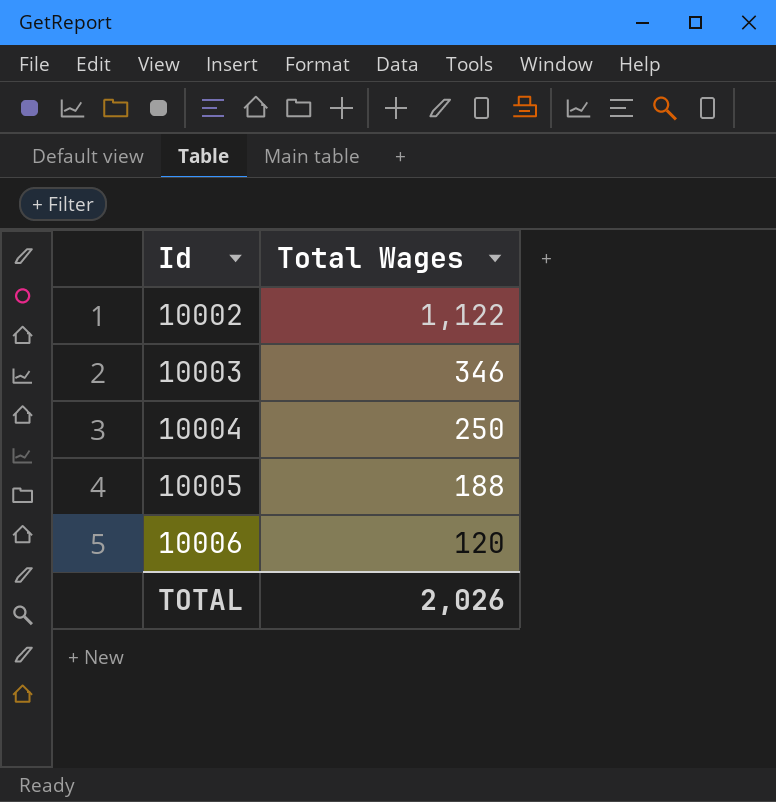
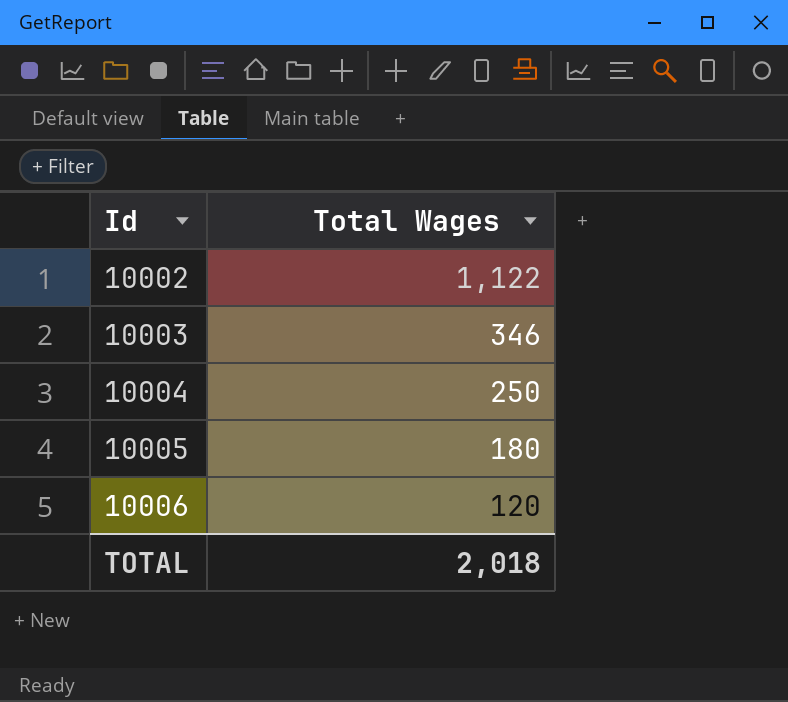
10005 | Total Wages: 188 -> 180
TOTAL | Total Wages: 2,026 -> 2,018

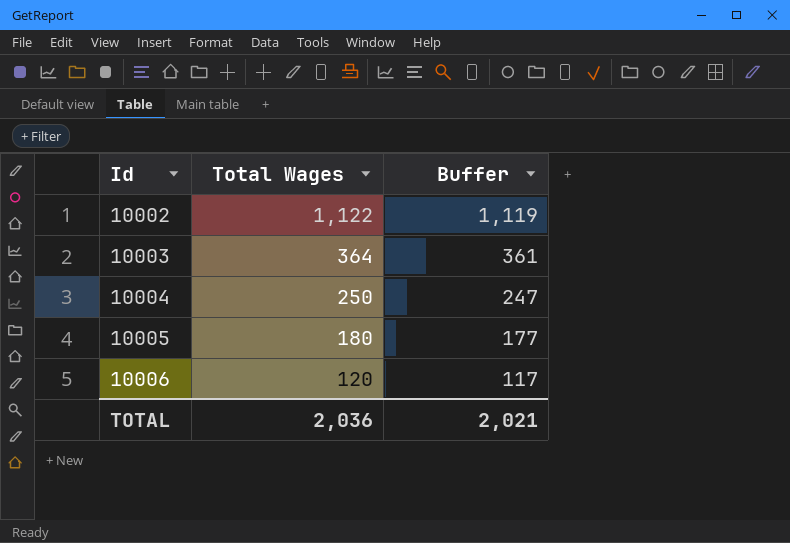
column Buffer | formula: none -> [Total Wages] - 3
10003 | Total Wages: 346 -> 364
TOTAL | Total Wages: 2,018 -> 2,036

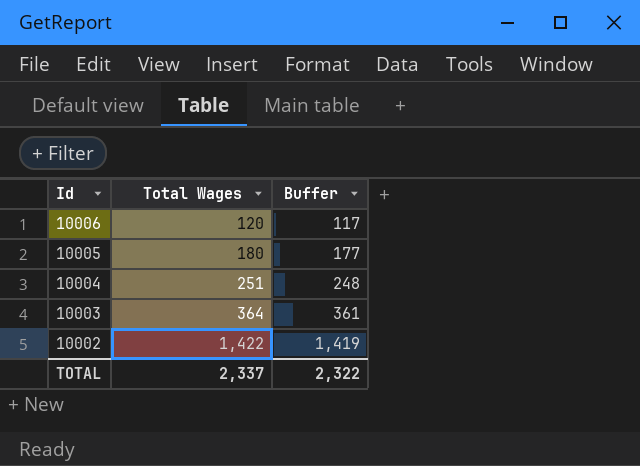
row order: Id ascending -> Id descending
10004 | Total Wages: 250 -> 251
10004 | Buffer: 247 -> 248
10002 | Total Wages: 1,122 -> 1,422
10002 | Buffer: 1,119 -> 1,419
TOTAL | Total Wages: 2,036 -> 2,337
TOTAL | Buffer: 2,021 -> 2,322

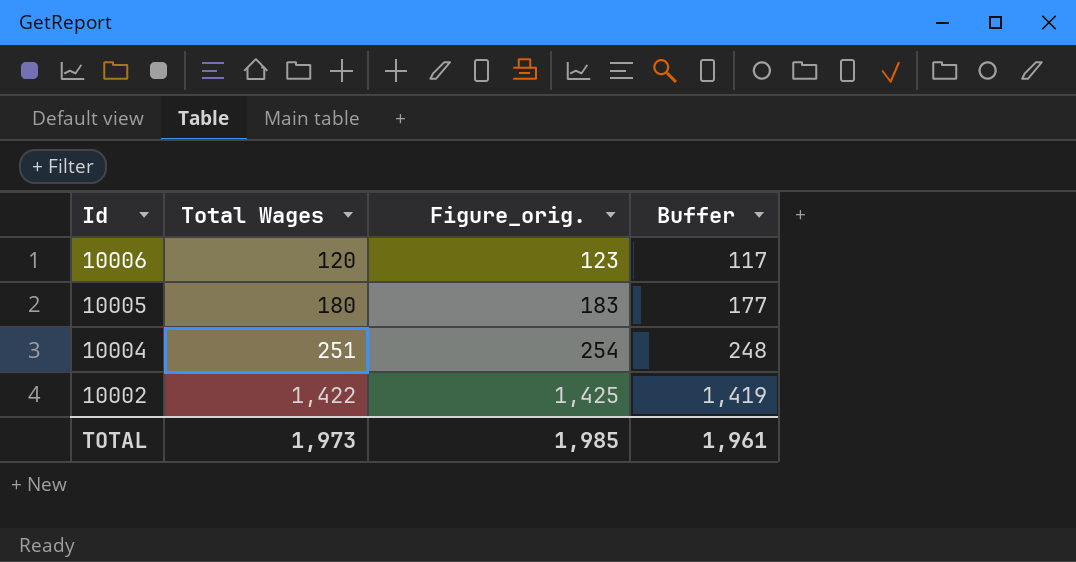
column Figure_orig. | formula: none -> [Total Wages] + 3
row 10003: 364 | 361 -> none
TOTAL | Total Wages: 2,337 -> 1,973
TOTAL | Buffer: 2,322 -> 1,961

